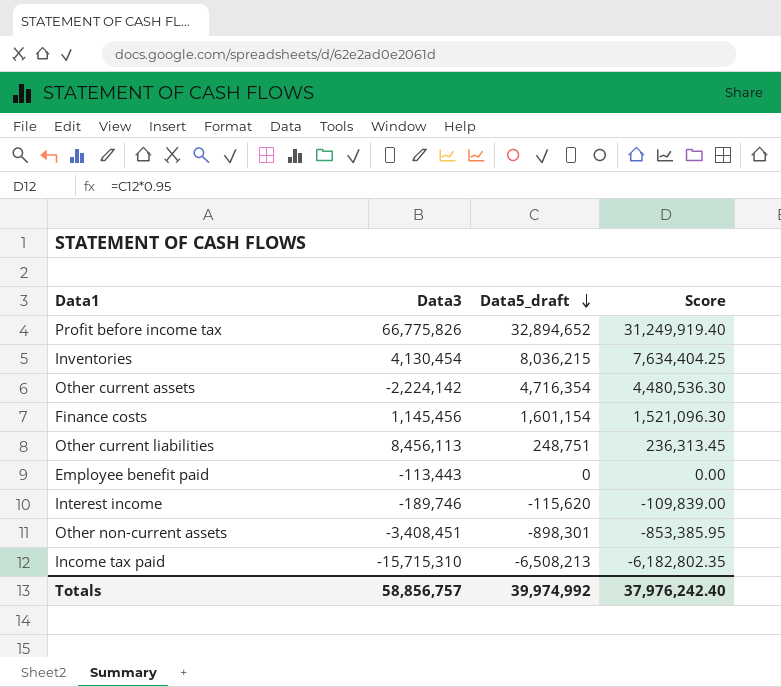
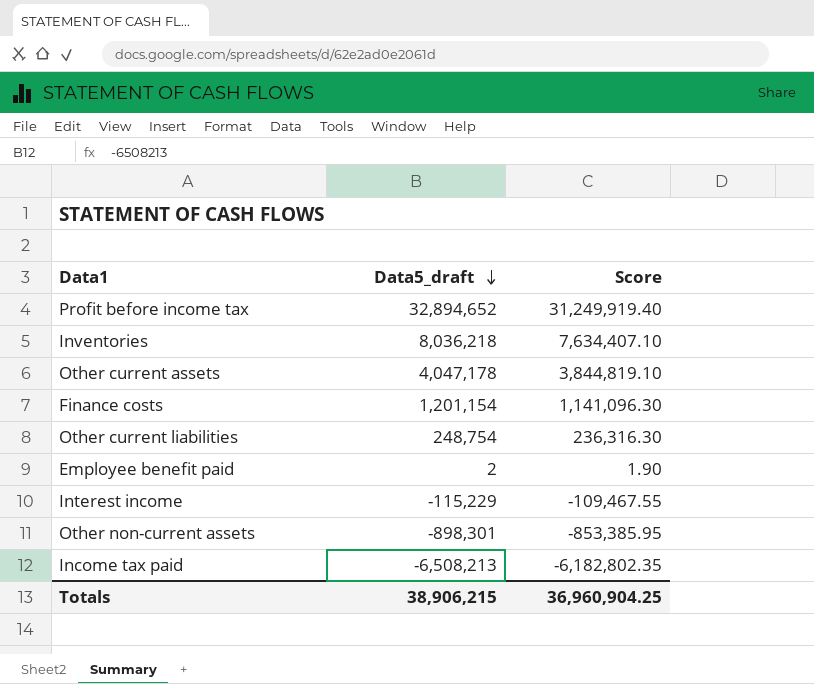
column Data3 | position: 2 -> none
Inventories | Data5_draft: 8,036,215 -> 8,036,218
Inventories | Score: 7,634,404.25 -> 7,634,407.10
Other current assets | Data5_draft: 4,716,354 -> 4,047,178
Other current assets | Score: 4,480,536.30 -> 3,844,819.10
Finance costs | Data5_draft: 1,601,154 -> 1,201,154
Finance costs | Score: 1,521,096.30 -> 1,141,096.30
Other current liabilities | Data5_draft: 248,751 -> 248,754
Other current liabilities | Score: 236,313.45 -> 236,316.30
Employee benefit paid | Data5_draft: 0 -> 2
Employee benefit paid | Score: 0.00 -> 1.90
Interest income | Data5_draft: -115,620 -> -115,229
Interest income | Score: -109,839.00 -> -109,467.55
Totals | Data5_draft: 39,974,992 -> 38,906,215
Totals | Score: 37,976,242.40 -> 36,960,904.25

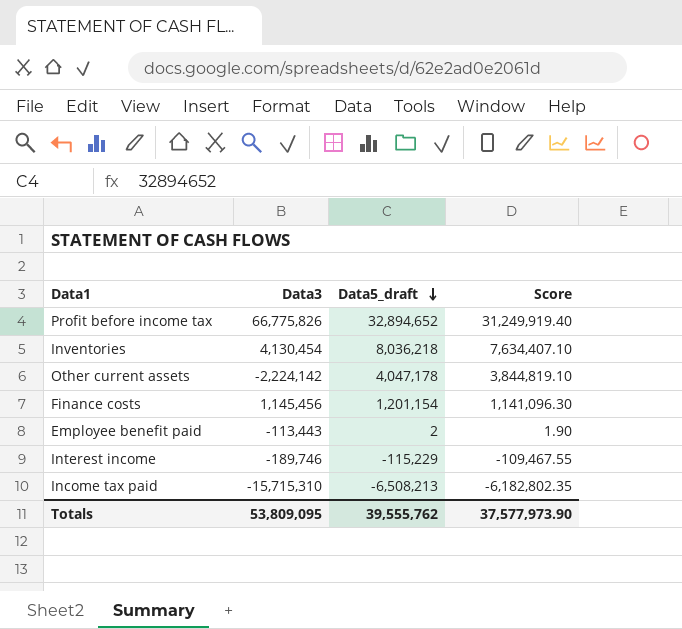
column Data3 | position: none -> 2
row Other current liabilities: 248,754 | 236,316.30 -> none
row Other non-current assets: -898,301 | -853,385.95 -> none
Totals | Data5_draft: 38,906,215 -> 39,555,762
Totals | Score: 36,960,904.25 -> 37,577,973.90

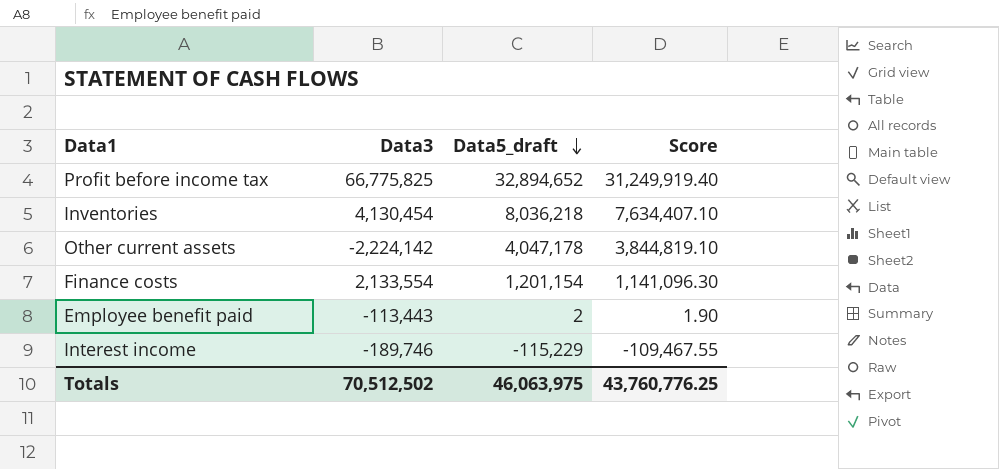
row Income tax paid: -15,715,310 | -6,508,213 | -6,182,802.35 -> none
Profit before income tax | Data3: 66,775,826 -> 66,775,825
Finance costs | Data3: 1,145,456 -> 2,133,554
Totals | Data3: 53,809,095 -> 70,512,502
Totals | Data5_draft: 39,555,762 -> 46,063,975
Totals | Score: 37,577,973.90 -> 43,760,776.25

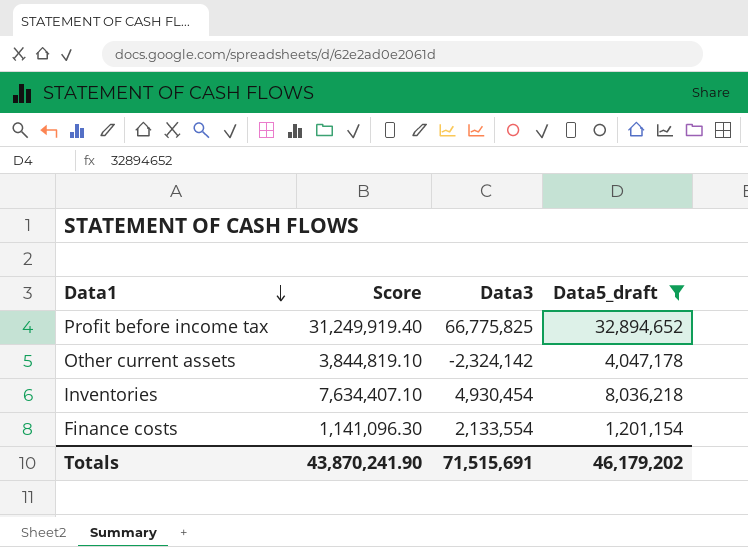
filter: none -> Data5_draft >= 1,201,154
row order: Data5_draft descending -> Data1 descending
column Score | position: 4 -> 2
Other current assets | Data3: -2,224,142 -> -2,324,142
Inventories | Data3: 4,130,454 -> 4,930,454
Totals | Score: 43,760,776.25 -> 43,870,241.90
Totals | Data3: 70,512,502 -> 71,515,691
Totals | Data5_draft: 46,063,975 -> 46,179,202

